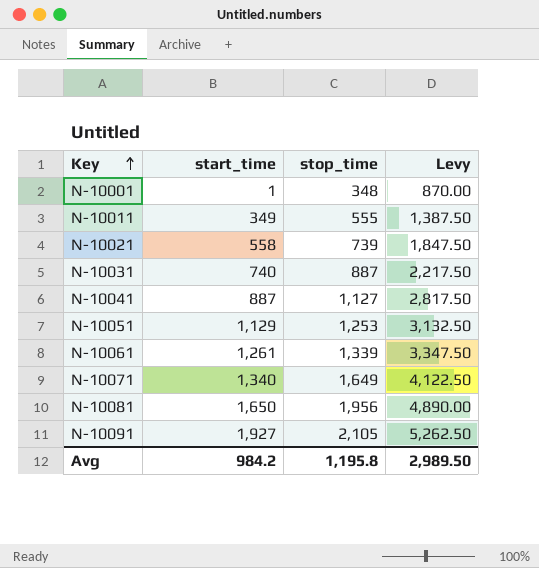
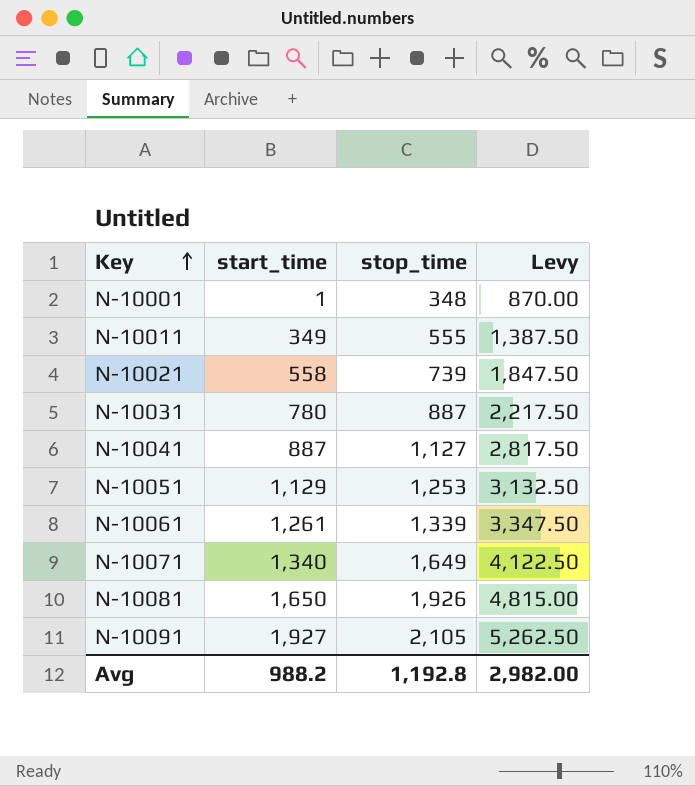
N-10031 | start_time: 740 -> 780
N-10081 | stop_time: 1,956 -> 1,926
N-10081 | Levy: 4,890.00 -> 4,815.00
Avg | start_time: 984.2 -> 988.2
Avg | stop_time: 1,195.8 -> 1,192.8
Avg | Levy: 2,989.50 -> 2,982.00

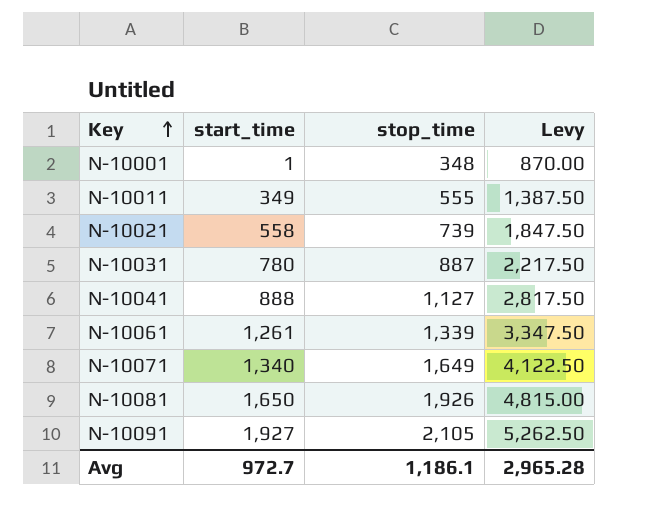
row N-10051: 1,129 | 1,253 | 3,132.50 -> none
N-10041 | start_time: 887 -> 888
Avg | start_time: 988.2 -> 972.7
Avg | stop_time: 1,192.8 -> 1,186.1
Avg | Levy: 2,982.00 -> 2,965.28

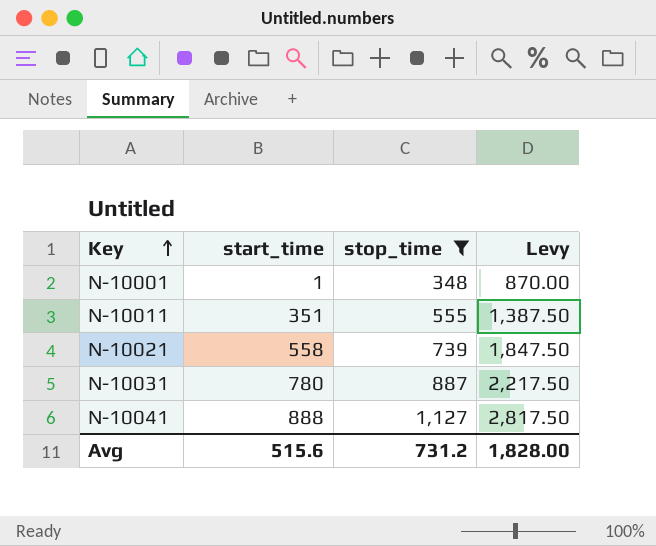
filter: none -> stop_time <= 1,127
N-10011 | start_time: 349 -> 351
Avg | start_time: 972.7 -> 515.6
Avg | stop_time: 1,186.1 -> 731.2
Avg | Levy: 2,965.28 -> 1,828.00

